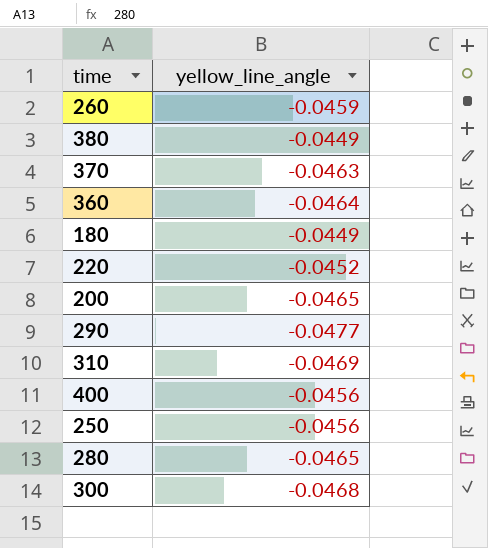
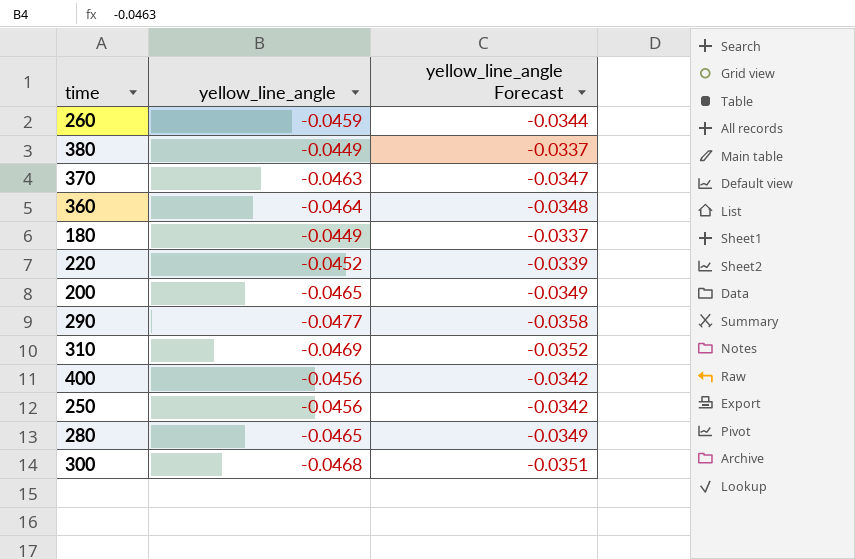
column yellow_line_angle Forecast | formula: none -> [yellow_line_angle] * 0.75

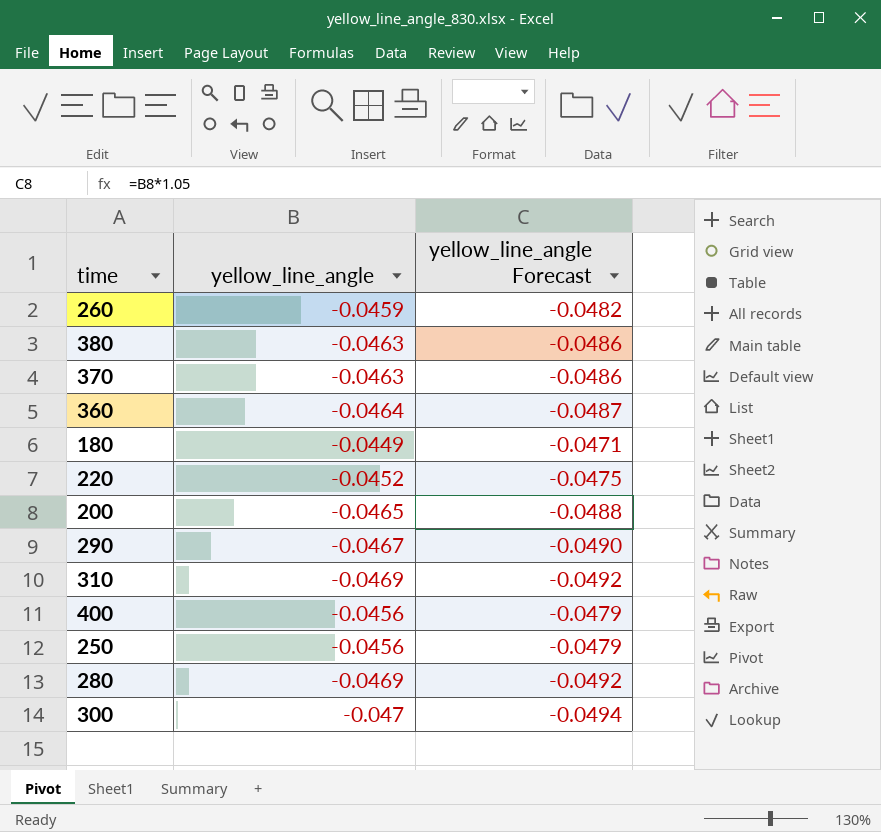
column yellow_line_angle Forecast | formula: [yellow_line_angle] * 0.75 -> [yellow_line_angle] * 1.05
380 | yellow_line_angle: -0.0449 -> -0.0463
290 | yellow_line_angle: -0.0477 -> -0.0467
280 | yellow_line_angle: -0.0465 -> -0.0469
300 | yellow_line_angle: -0.0468 -> -0.047

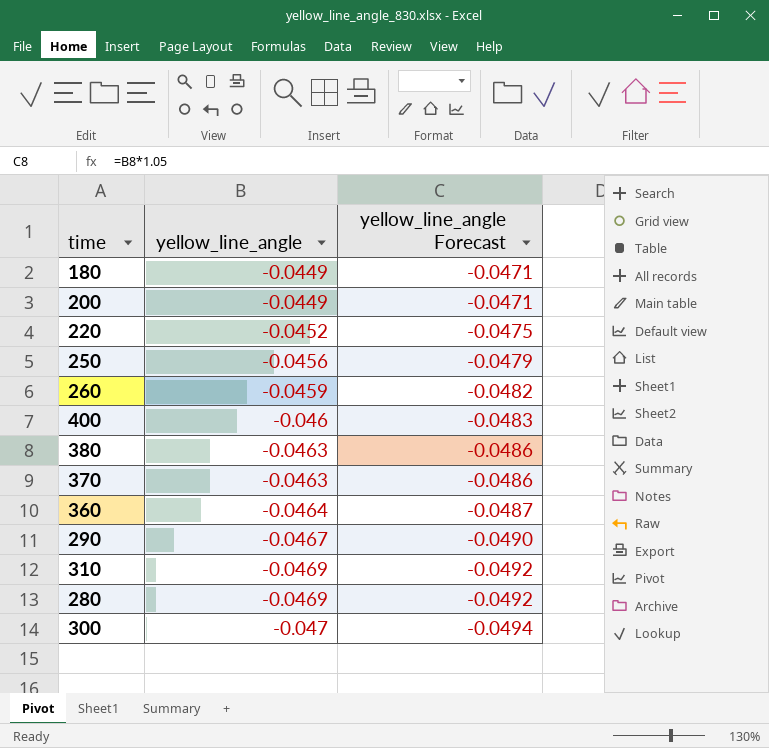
row order: none -> yellow_line_angle descending
200 | yellow_line_angle: -0.0465 -> -0.0449
200 | yellow_line_angle Forecast: -0.0488 -> -0.0471
400 | yellow_line_angle: -0.0456 -> -0.046
400 | yellow_line_angle Forecast: -0.0479 -> -0.0483

